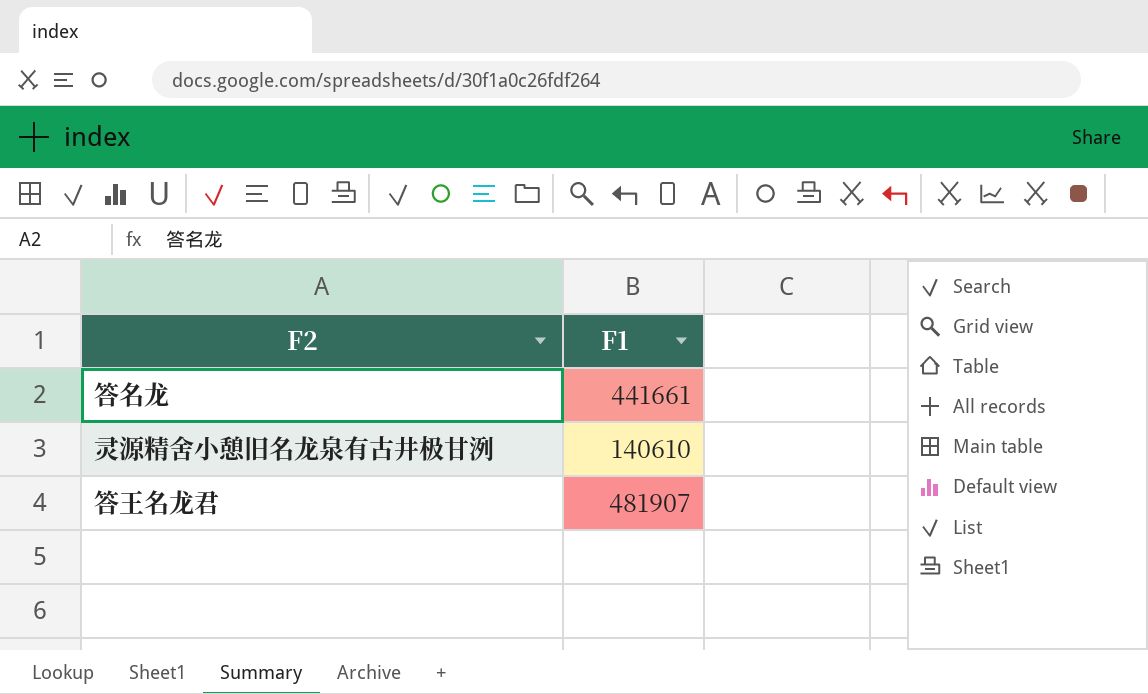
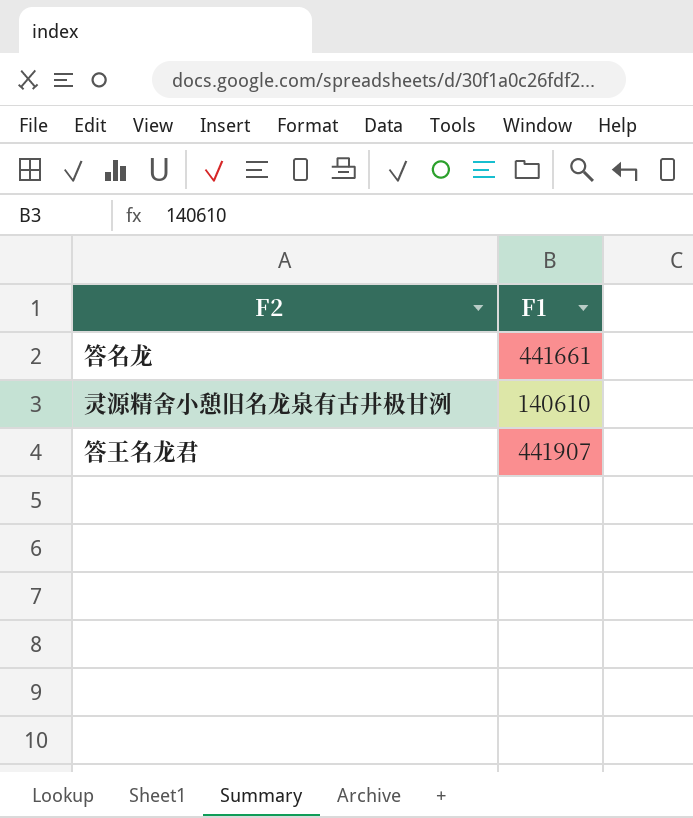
答王名龙君 | F1: 481907 -> 441907

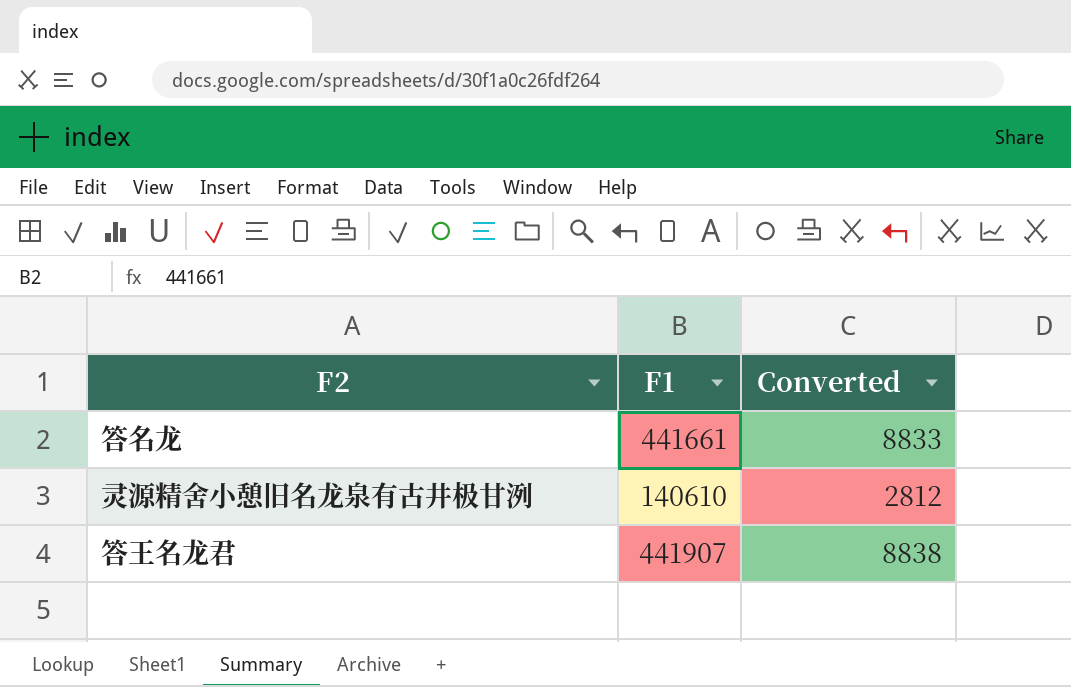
column Converted | formula: none -> [F1] * 0.02

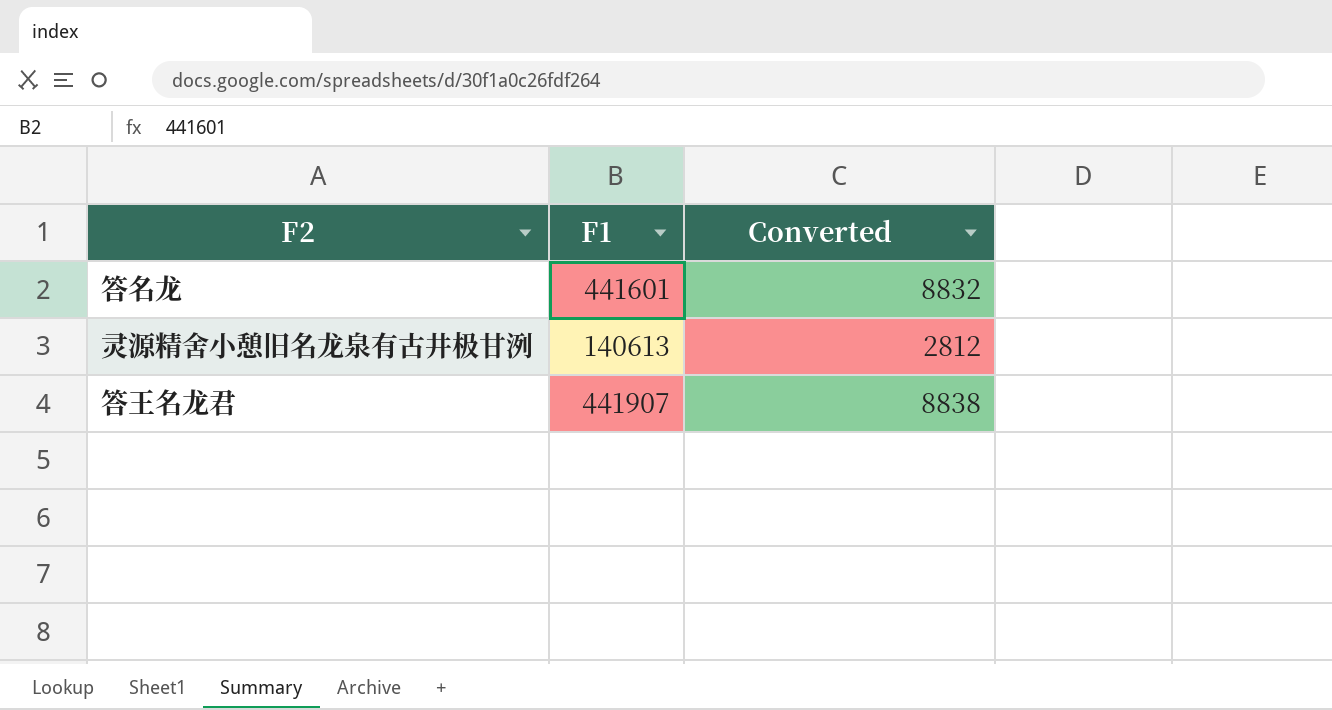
答名龙 | F1: 441661 -> 441601
答名龙 | Converted: 8833 -> 8832
灵源精舍小憩旧名龙泉有古井极甘洌 | F1: 140610 -> 140613

